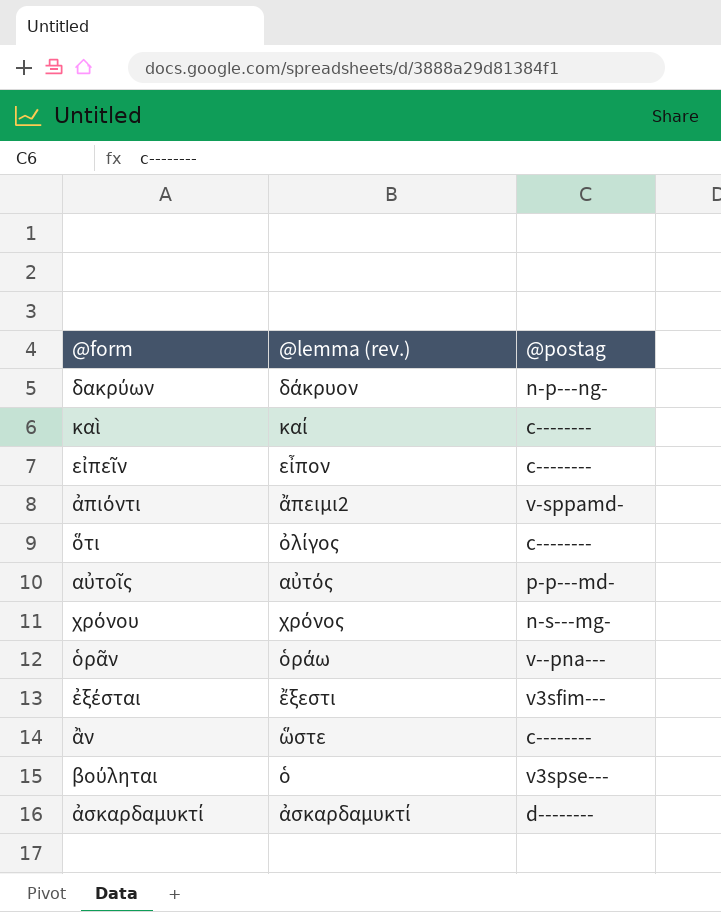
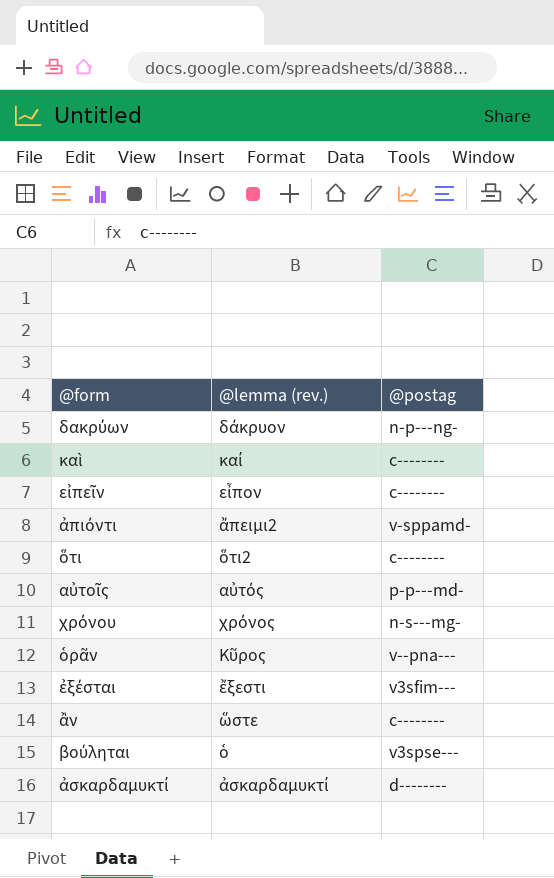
ὅτι | @lemma (rev.): ὀλίγος -> ὅτι2
ὁρᾶν | @lemma (rev.): ὁράω -> Κῦρος

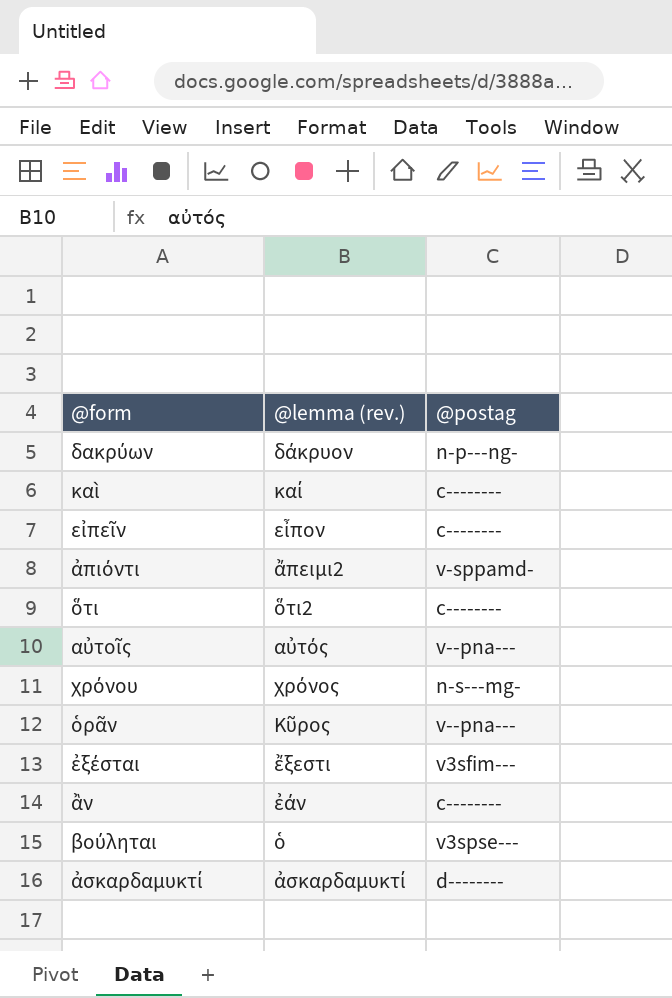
αὐτοῖς | @postag: p-p---md- -> v--pna---
ἂν | @lemma (rev.): ὥστε -> ἐάν

